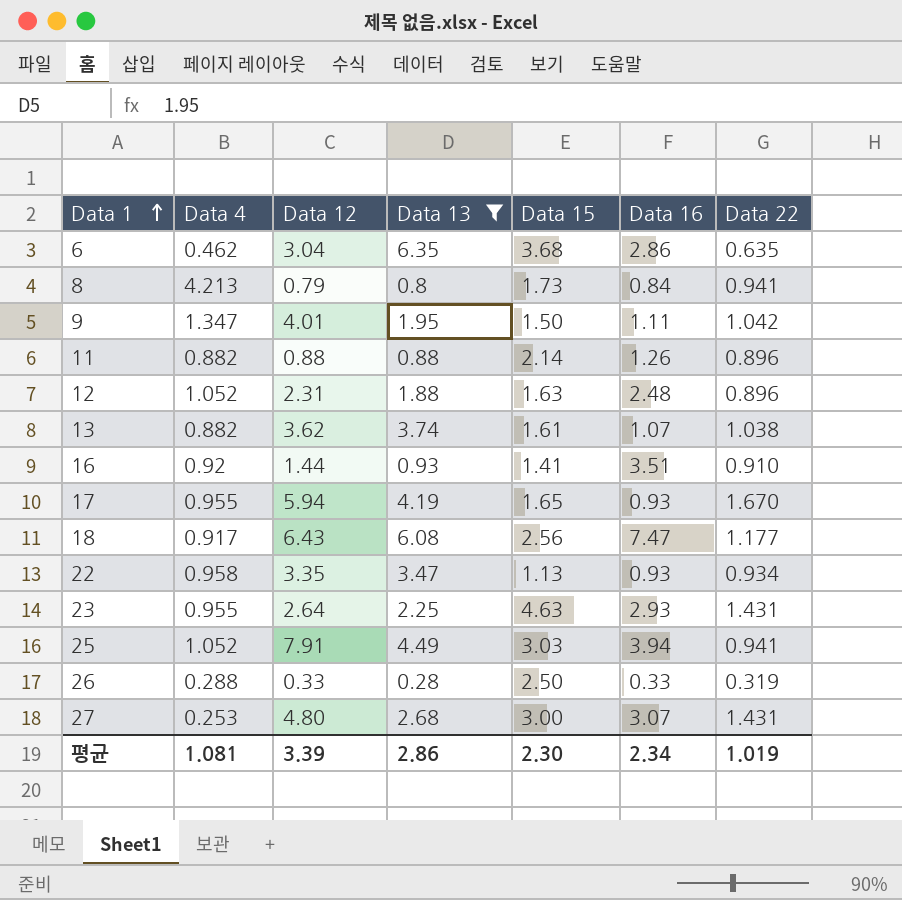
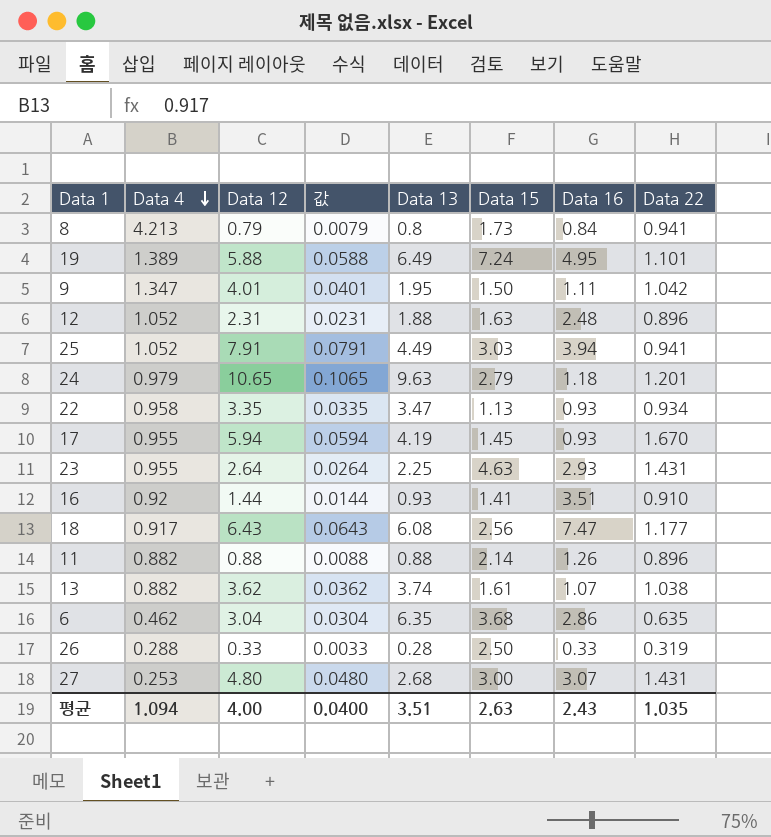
filter: Data 13 <= 6.35 -> none
row order: Data 1 ascending -> Data 4 descending
column 값 | formula: none -> [Data 12] * 0.01
17 | Data 15: 1.65 -> 1.45
평균 | Data 4: 1.081 -> 1.094
평균 | Data 12: 3.39 -> 4.00
평균 | Data 13: 2.86 -> 3.51
평균 | Data 15: 2.30 -> 2.63
평균 | Data 16: 2.34 -> 2.43
평균 | Data 22: 1.019 -> 1.035

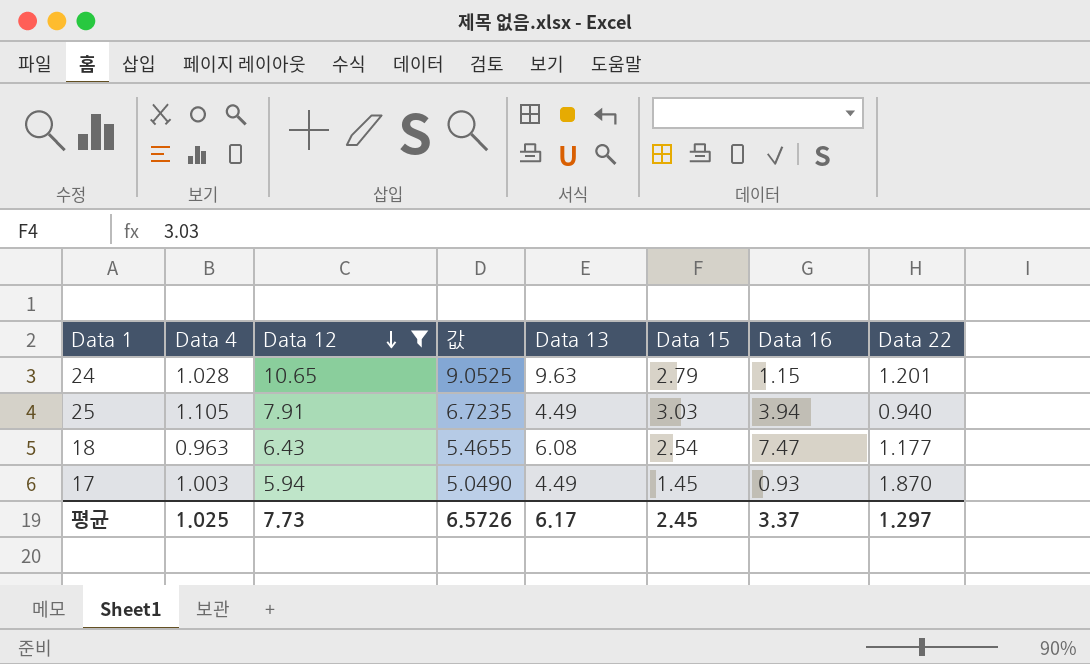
filter: none -> Data 12 >= 5.94
row order: Data 4 descending -> Data 12 descending
column 값 | formula: [Data 12] * 0.01 -> [Data 12] * 0.85
24 | Data 4: 0.979 -> 1.028
24 | Data 16: 1.18 -> 1.15
25 | Data 4: 1.052 -> 1.105
25 | Data 22: 0.941 -> 0.940
18 | Data 4: 0.917 -> 0.963
18 | Data 15: 2.56 -> 2.54
17 | Data 4: 0.955 -> 1.003
17 | Data 13: 4.19 -> 4.49
17 | Data 22: 1.670 -> 1.870
평균 | Data 4: 1.094 -> 1.025
평균 | Data 12: 4.00 -> 7.73
평균 | 값: 0.0400 -> 6.5726
평균 | Data 13: 3.51 -> 6.17
평균 | Data 15: 2.63 -> 2.45
평균 | Data 16: 2.43 -> 3.37
평균 | Data 22: 1.035 -> 1.297

